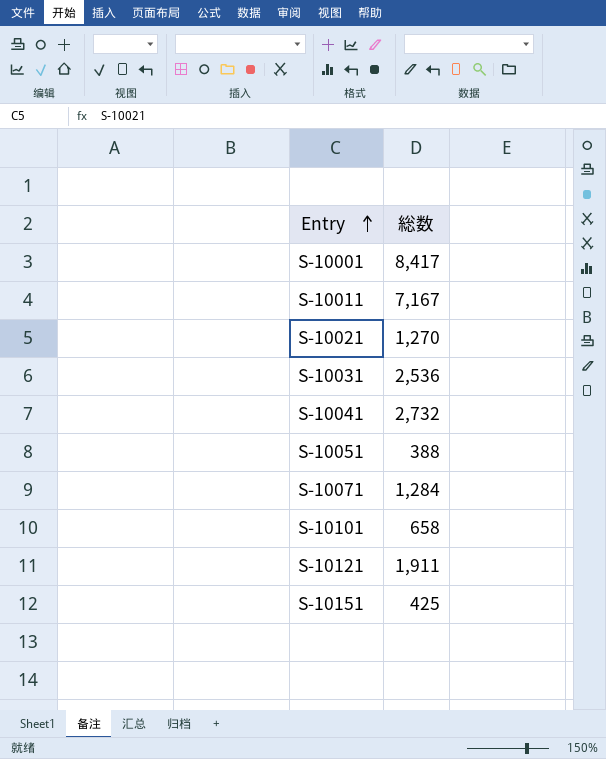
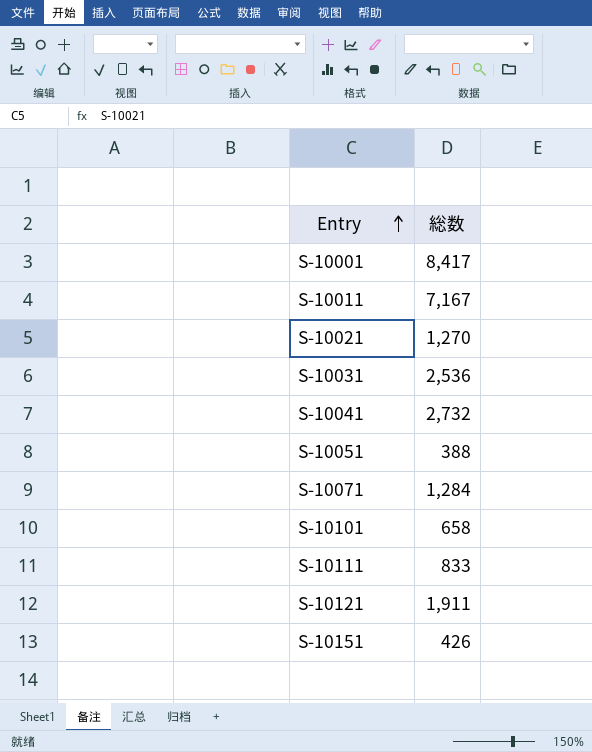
row S-10111: none -> 833
S-10151 | 総数: 425 -> 426

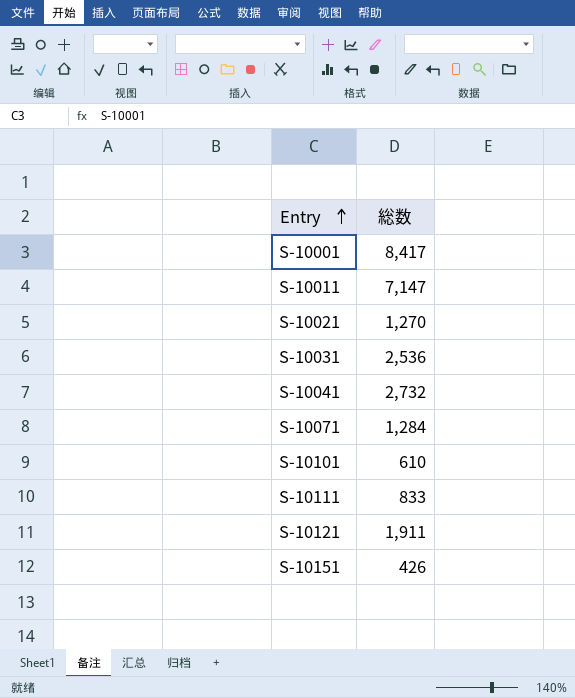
row S-10051: 388 -> none
S-10011 | 総数: 7,167 -> 7,147
S-10101 | 総数: 658 -> 610

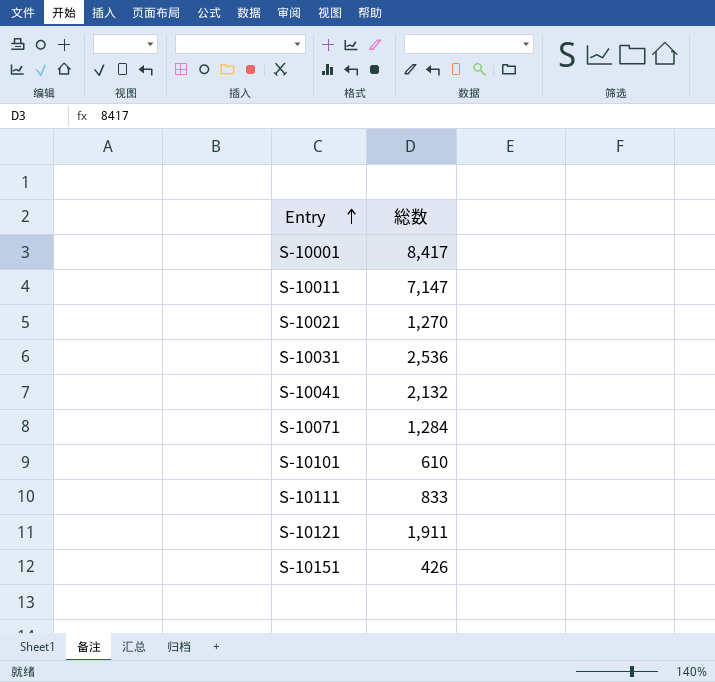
S-10041 | 総数: 2,732 -> 2,132

